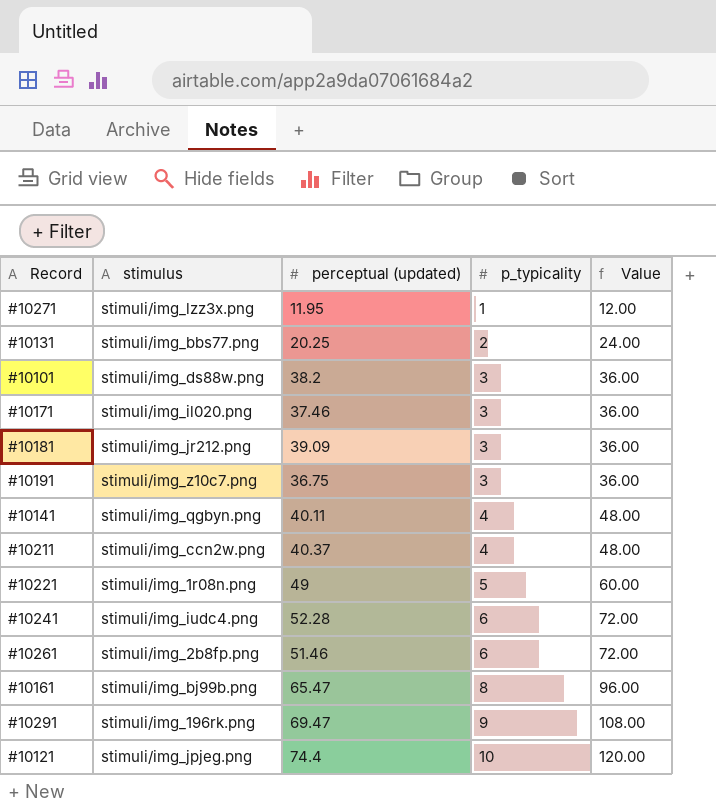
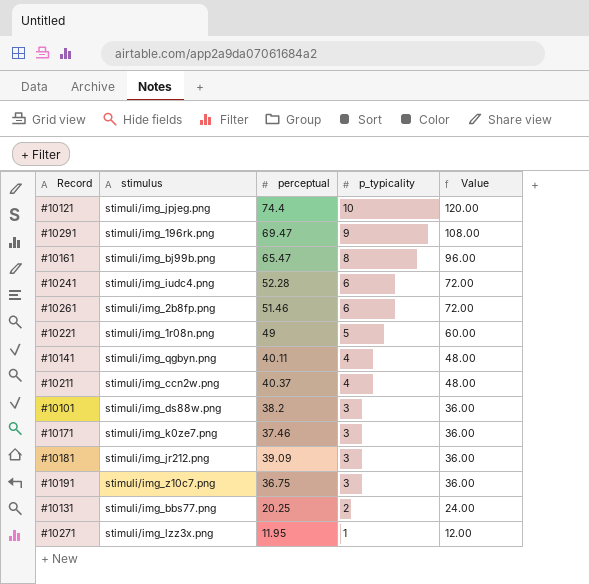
row order: p_typicality ascending -> p_typicality descending
column name: perceptual (updated) -> perceptual
#10171 | stimulus: stimuli/img_il020.png -> stimuli/img_k0ze7.png

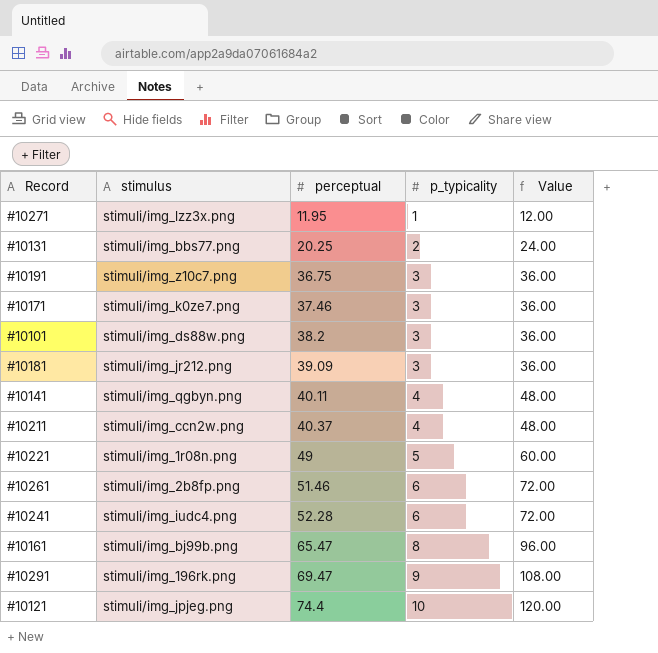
row order: p_typicality descending -> perceptual ascending

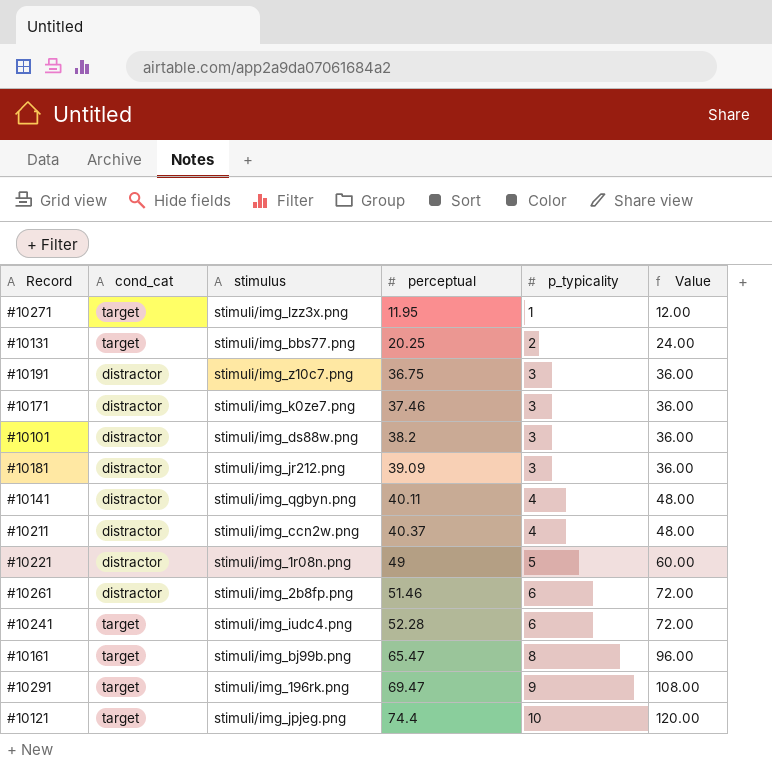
column cond_cat | position: none -> 2

